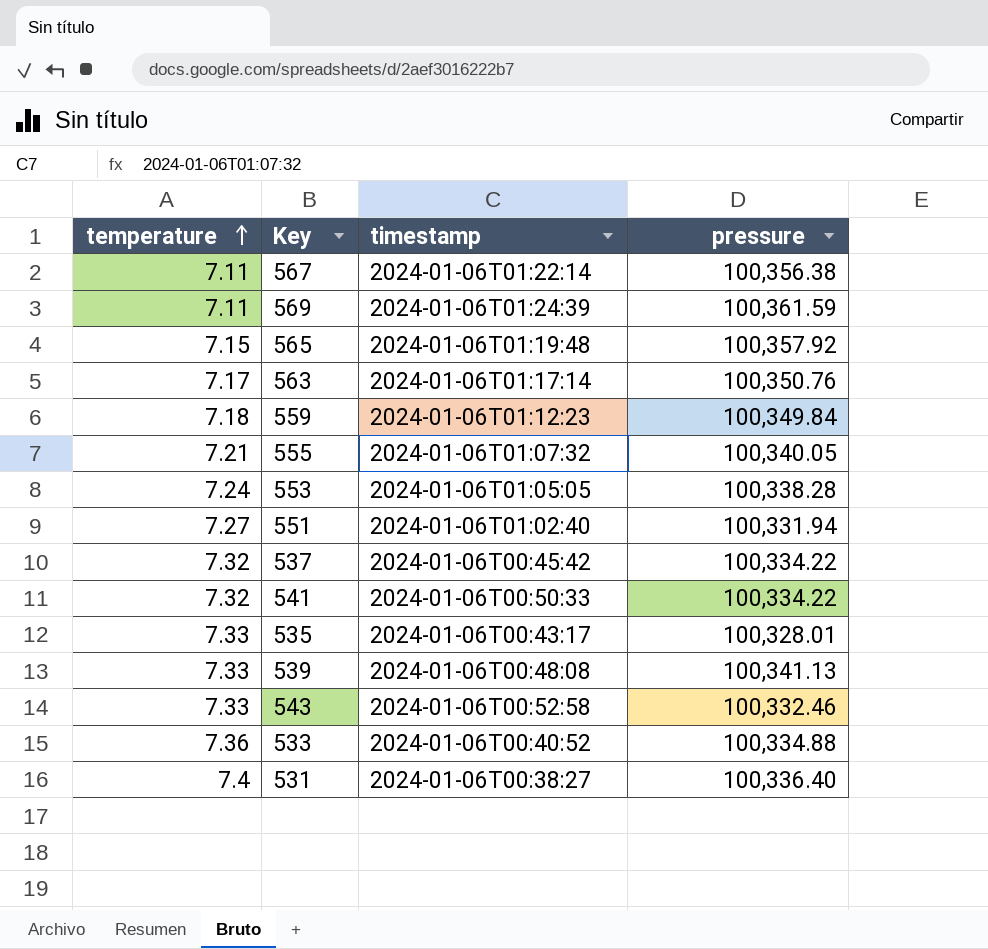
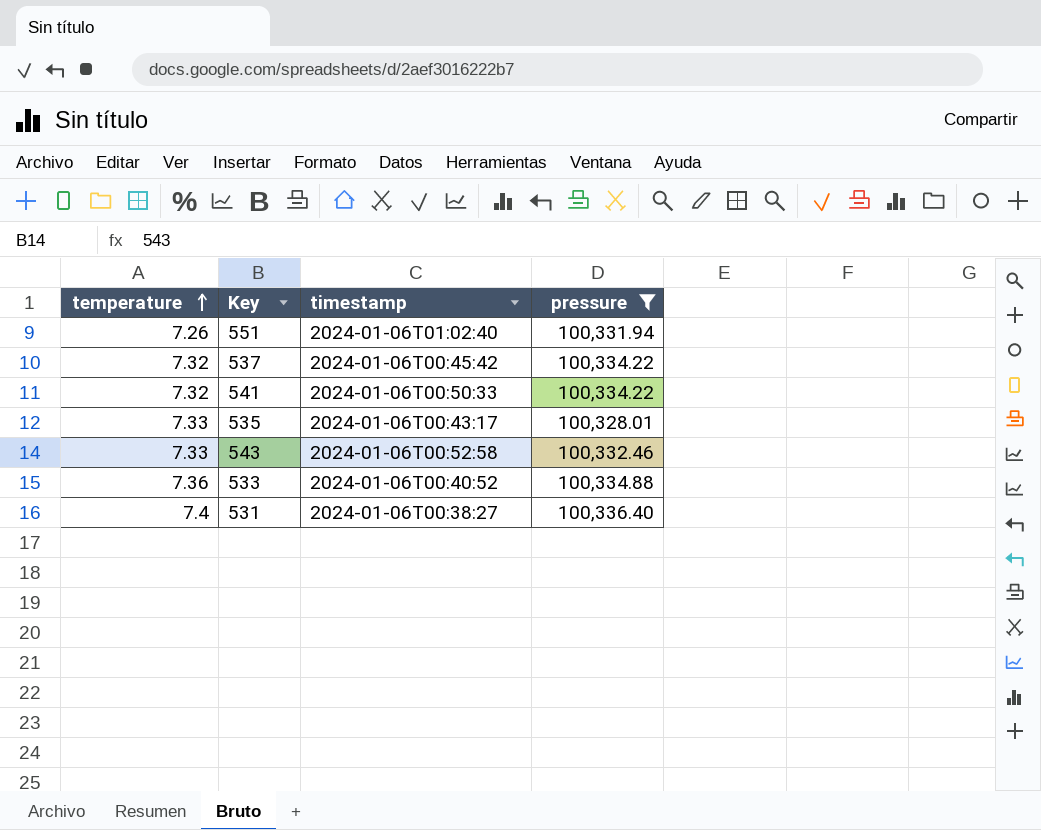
filter: none -> pressure <= 100,336.40
551 | temperature: 7.27 -> 7.26

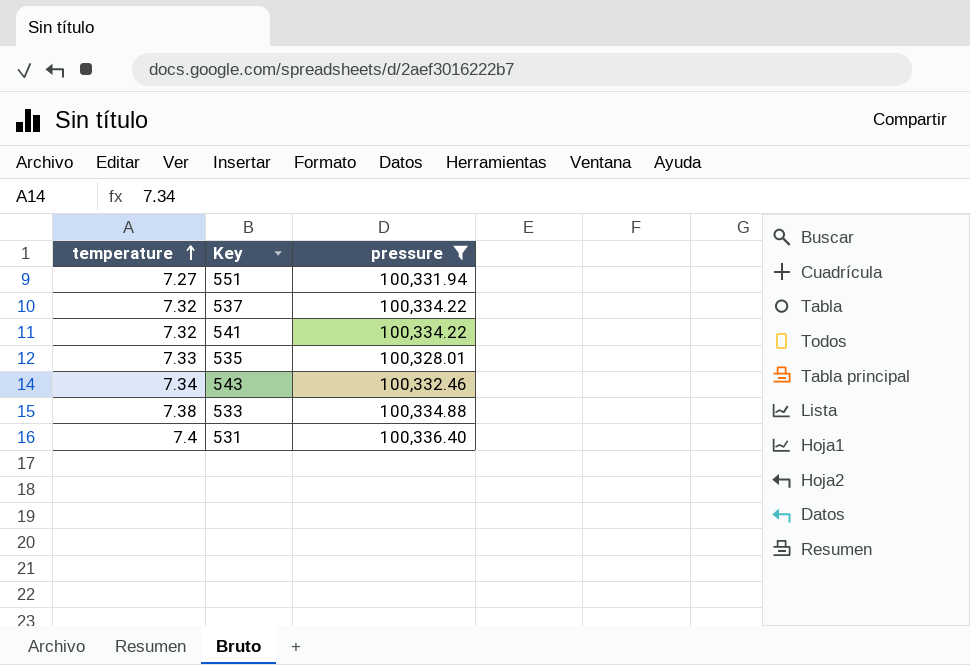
column timestamp | position: 3 -> none
551 | temperature: 7.26 -> 7.27
543 | temperature: 7.33 -> 7.34
533 | temperature: 7.36 -> 7.38

